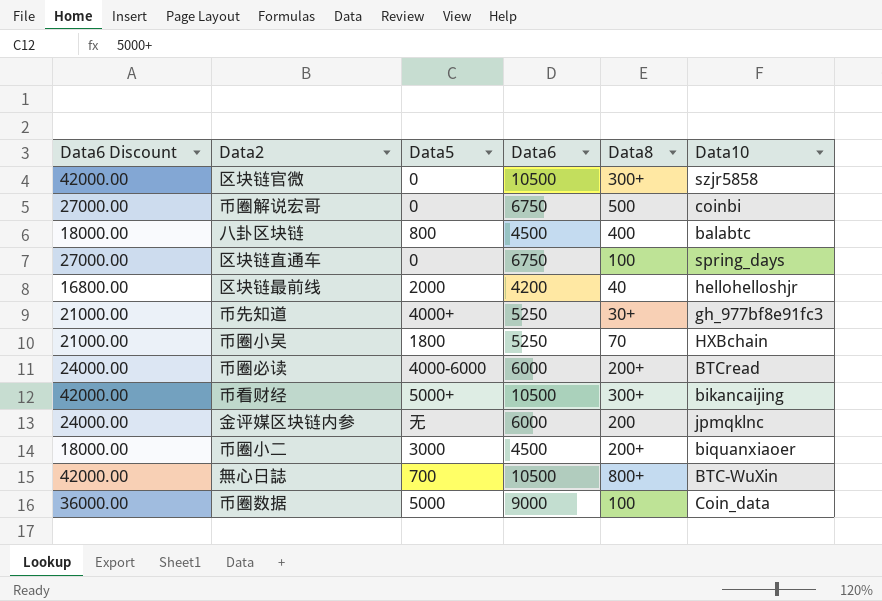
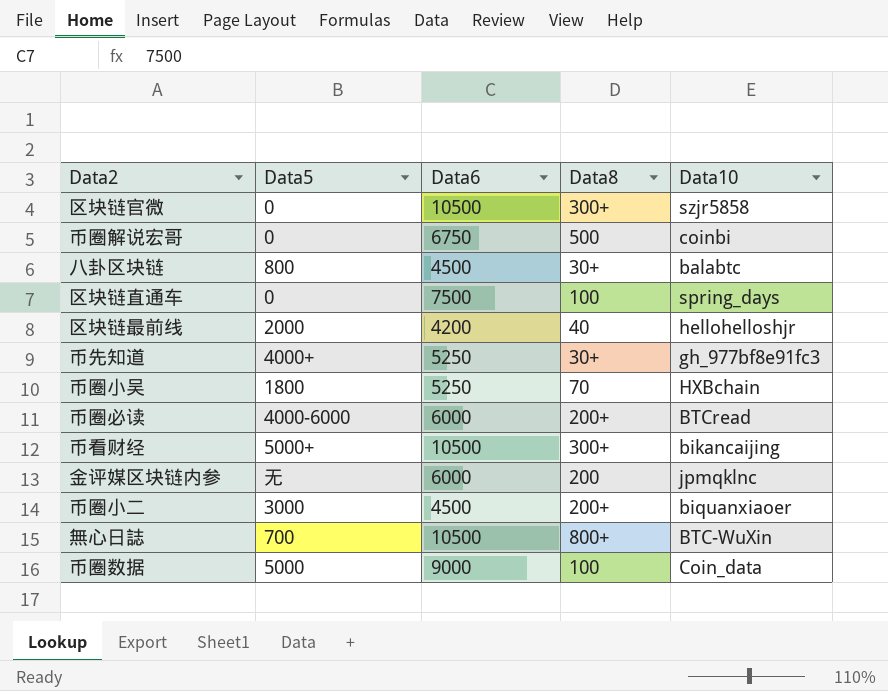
column Data6 Discount | formula: [Data6] * 4 -> none
八卦区块链 | Data8: 400 -> 30+
区块链直通车 | Data6: 6750 -> 7500

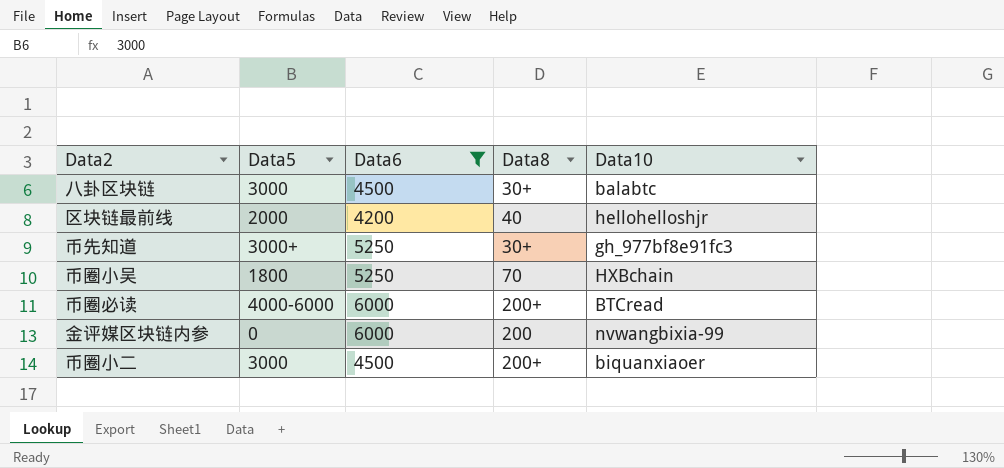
filter: none -> Data6 <= 6000
八卦区块链 | Data5: 800 -> 3000
币先知道 | Data5: 4000+ -> 3000+
金评媒区块链内参 | Data5: 无 -> 0
金评媒区块链内参 | Data10: jpmqklnc -> nvwangbixia-99

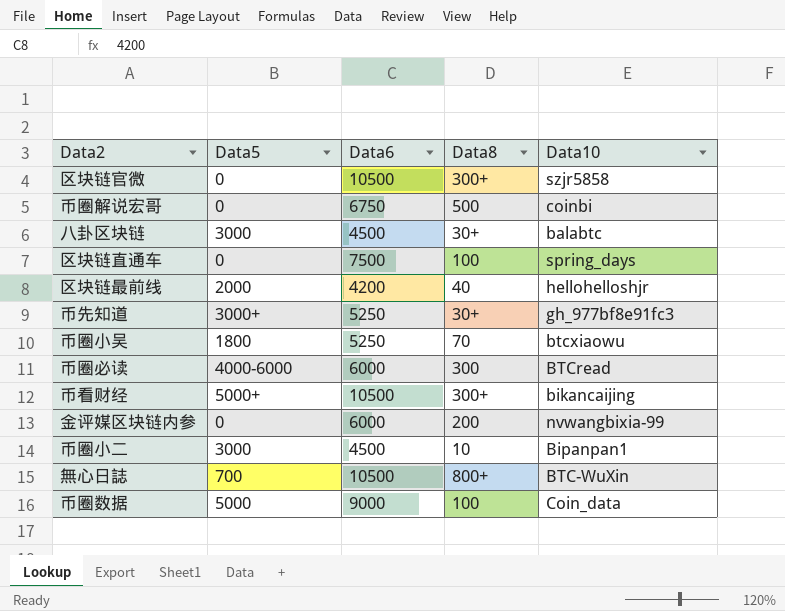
filter: Data6 <= 6000 -> none
币圈小吴 | Data10: HXBchain -> btcxiaowu
币圈必读 | Data8: 200+ -> 300
币圈小二 | Data8: 200+ -> 10
币圈小二 | Data10: biquanxiaoer -> Bipanpan1

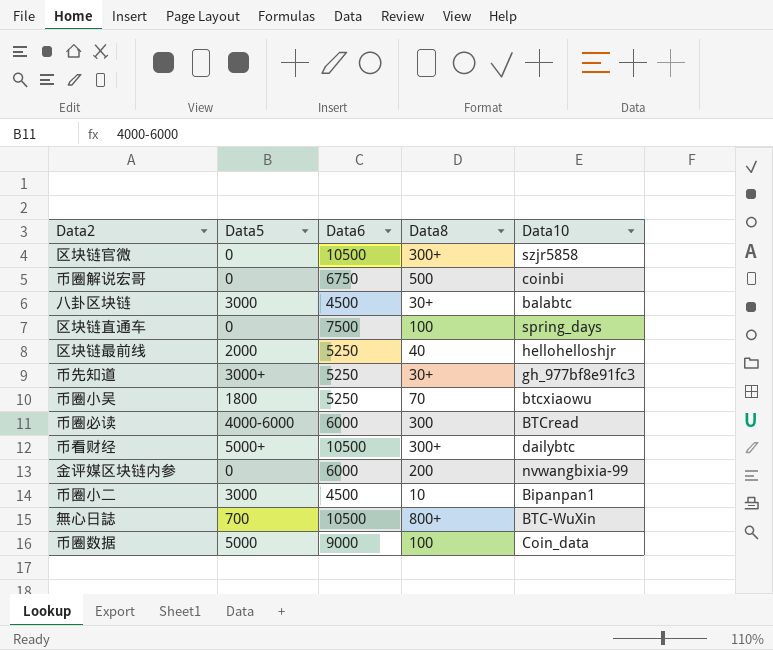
区块链最前线 | Data6: 4200 -> 5250
币看财经 | Data10: bikancaijing -> dailybtc

